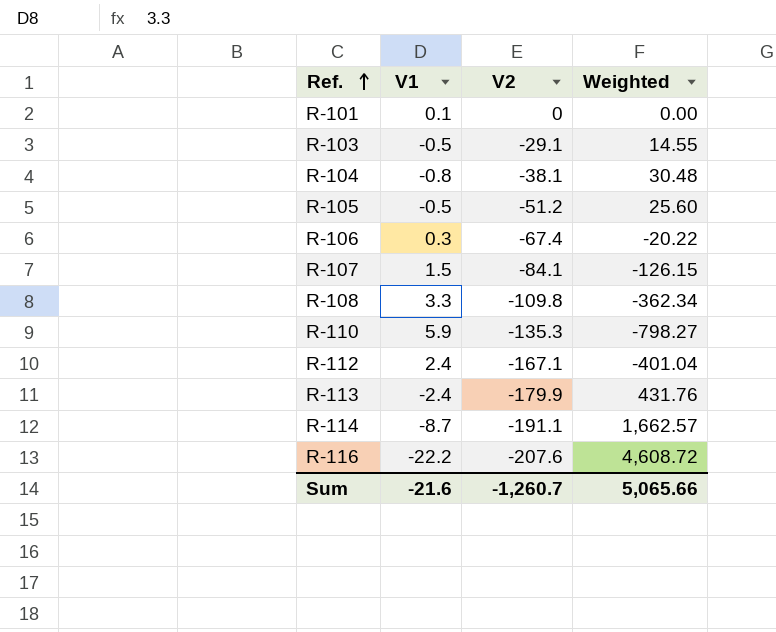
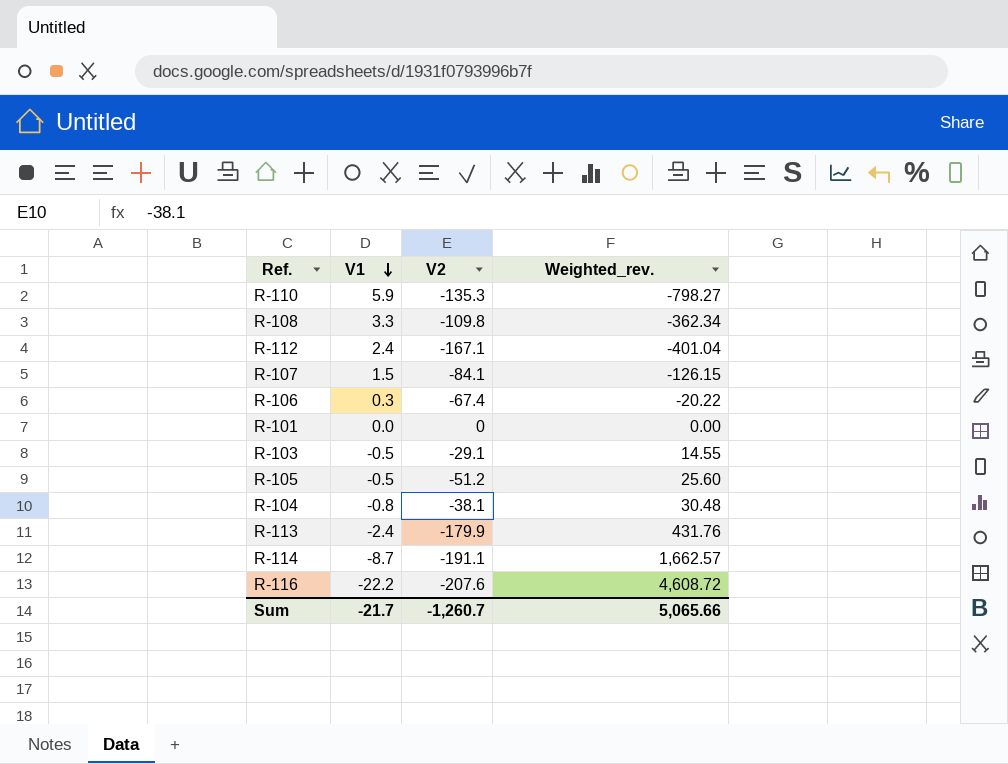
row order: Ref. ascending -> V1 descending
column name: Weighted -> Weighted_rev.
R-101 | V1: 0.1 -> 0.0
Sum | V1: -21.6 -> -21.7

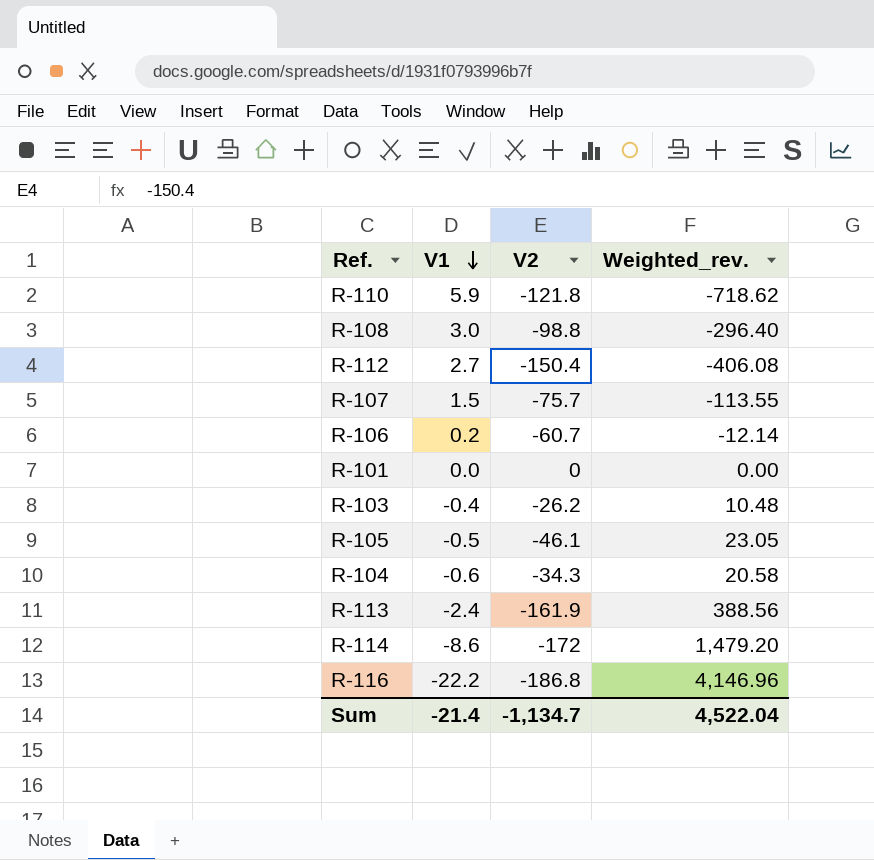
R-110 | V2: -135.3 -> -121.8
R-110 | Weighted_rev.: -798.27 -> -718.62
R-108 | V1: 3.3 -> 3.0
R-108 | V2: -109.8 -> -98.8
R-108 | Weighted_rev.: -362.34 -> -296.40
R-112 | V1: 2.4 -> 2.7
R-112 | V2: -167.1 -> -150.4
R-112 | Weighted_rev.: -401.04 -> -406.08
R-107 | V2: -84.1 -> -75.7
R-107 | Weighted_rev.: -126.15 -> -113.55
R-106 | V1: 0.3 -> 0.2
R-106 | V2: -67.4 -> -60.7
R-106 | Weighted_rev.: -20.22 -> -12.14
R-103 | V1: -0.5 -> -0.4
R-103 | V2: -29.1 -> -26.2
R-103 | Weighted_rev.: 14.55 -> 10.48
R-105 | V2: -51.2 -> -46.1
R-105 | Weighted_rev.: 25.60 -> 23.05
R-104 | V1: -0.8 -> -0.6
R-104 | V2: -38.1 -> -34.3
R-104 | Weighted_rev.: 30.48 -> 20.58
R-113 | V2: -179.9 -> -161.9
R-113 | Weighted_rev.: 431.76 -> 388.56
R-114 | V1: -8.7 -> -8.6
R-114 | V2: -191.1 -> -172
R-114 | Weighted_rev.: 1,662.57 -> 1,479.20
R-116 | V2: -207.6 -> -186.8
R-116 | Weighted_rev.: 4,608.72 -> 4,146.96
Sum | V1: -21.7 -> -21.4
Sum | V2: -1,260.7 -> -1,134.7
Sum | Weighted_rev.: 5,065.66 -> 4,522.04

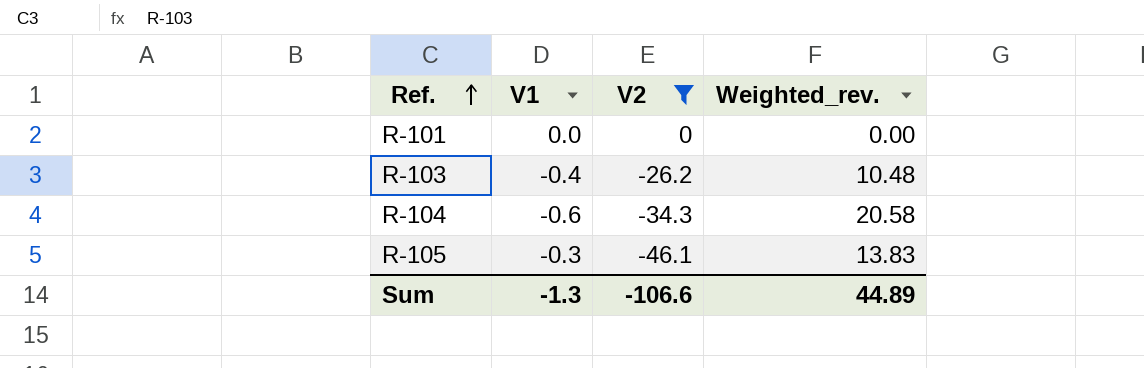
filter: none -> V2 >= -46.1
row order: V1 descending -> Ref. ascending
R-105 | V1: -0.5 -> -0.3
R-105 | Weighted_rev.: 23.05 -> 13.83
Sum | V1: -21.4 -> -1.3
Sum | V2: -1,134.7 -> -106.6
Sum | Weighted_rev.: 4,522.04 -> 44.89

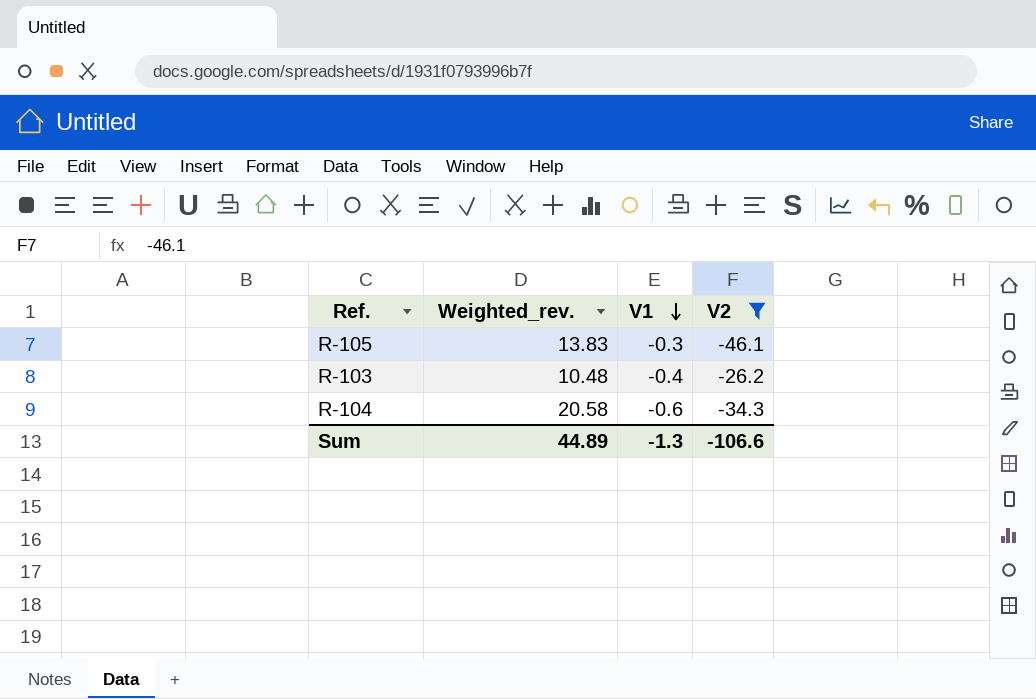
row order: Ref. ascending -> V1 descending
column Weighted_rev. | position: 4 -> 2
row R-101: 0.0 | 0 | 0.00 -> none

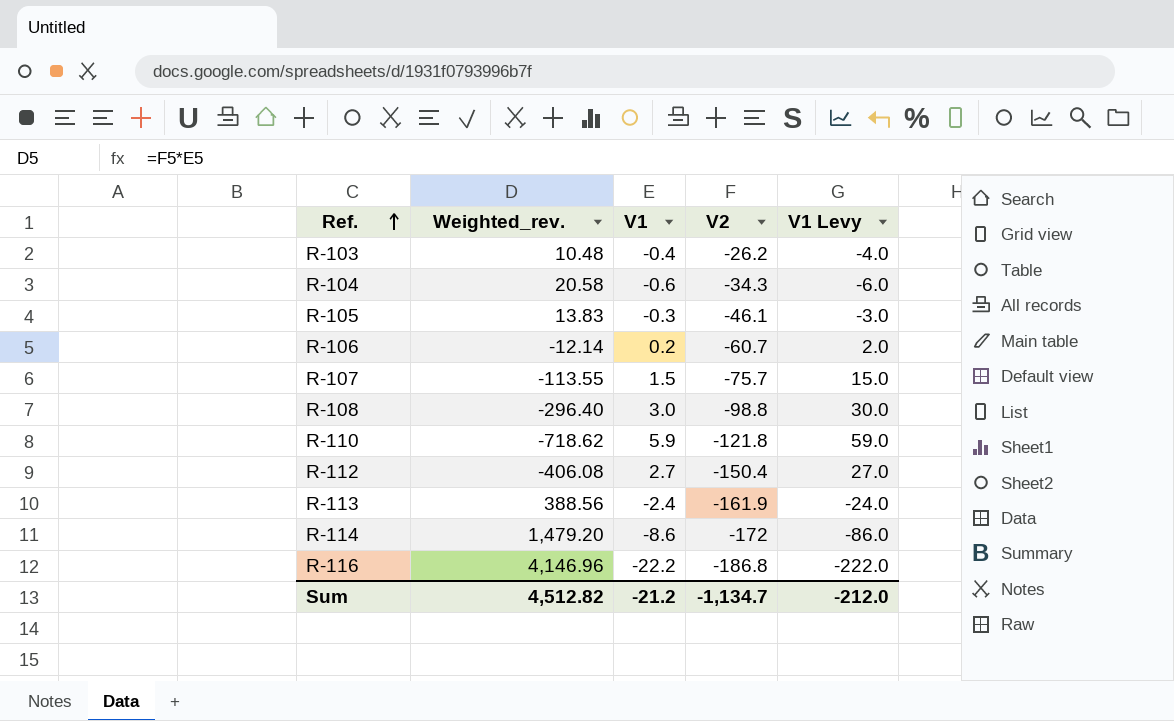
filter: V2 >= -46.1 -> none
row order: V1 descending -> Ref. ascending
column V1 Levy | formula: none -> [V1] * 10
Sum | Weighted_rev.: 44.89 -> 4,512.82
Sum | V1: -1.3 -> -21.2
Sum | V2: -106.6 -> -1,134.7

